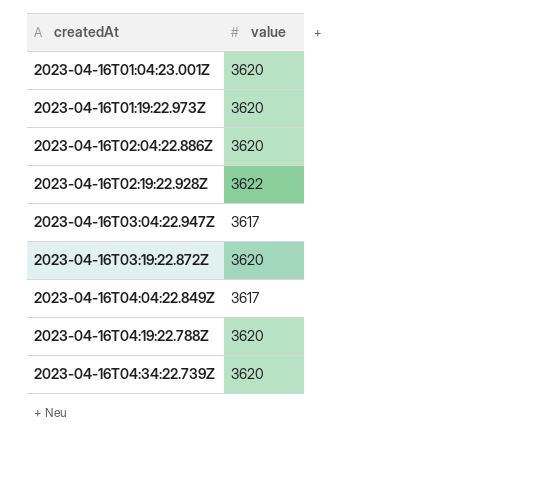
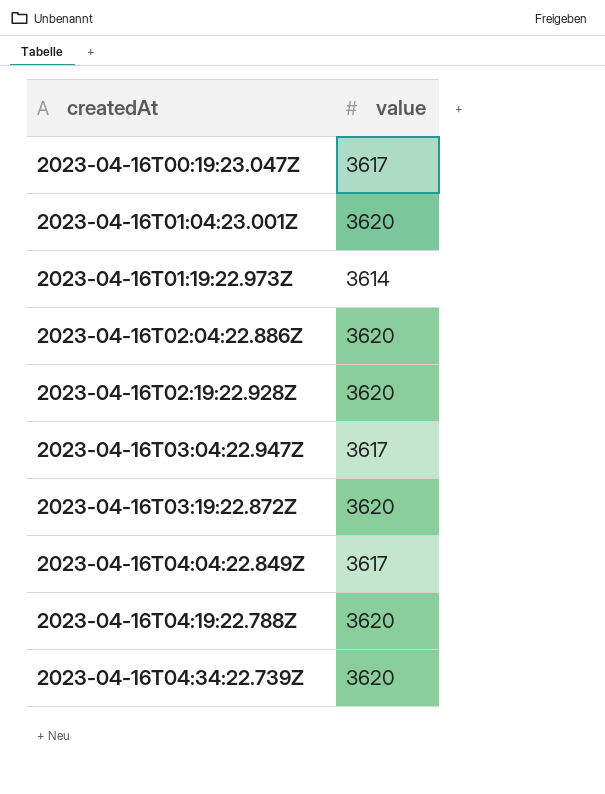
row 2023-04-16T00:19:23.047Z: none -> 3617
2023-04-16T01:19:22.973Z | value: 3620 -> 3614
2023-04-16T02:19:22.928Z | value: 3622 -> 3620

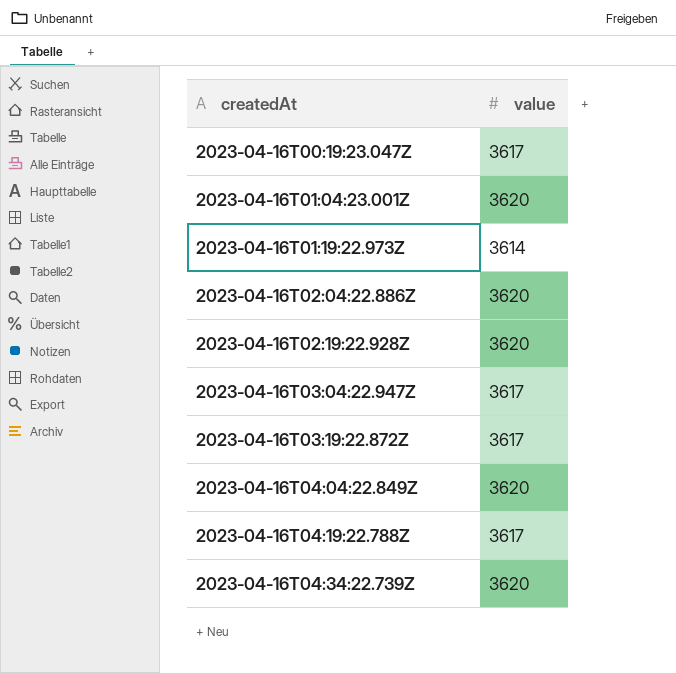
2023-04-16T03:19:22.872Z | value: 3620 -> 3617
2023-04-16T04:04:22.849Z | value: 3617 -> 3620
2023-04-16T04:19:22.788Z | value: 3620 -> 3617

